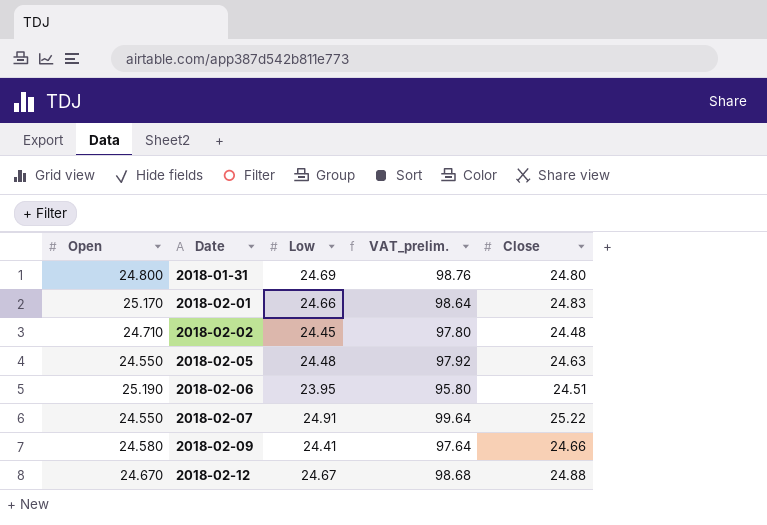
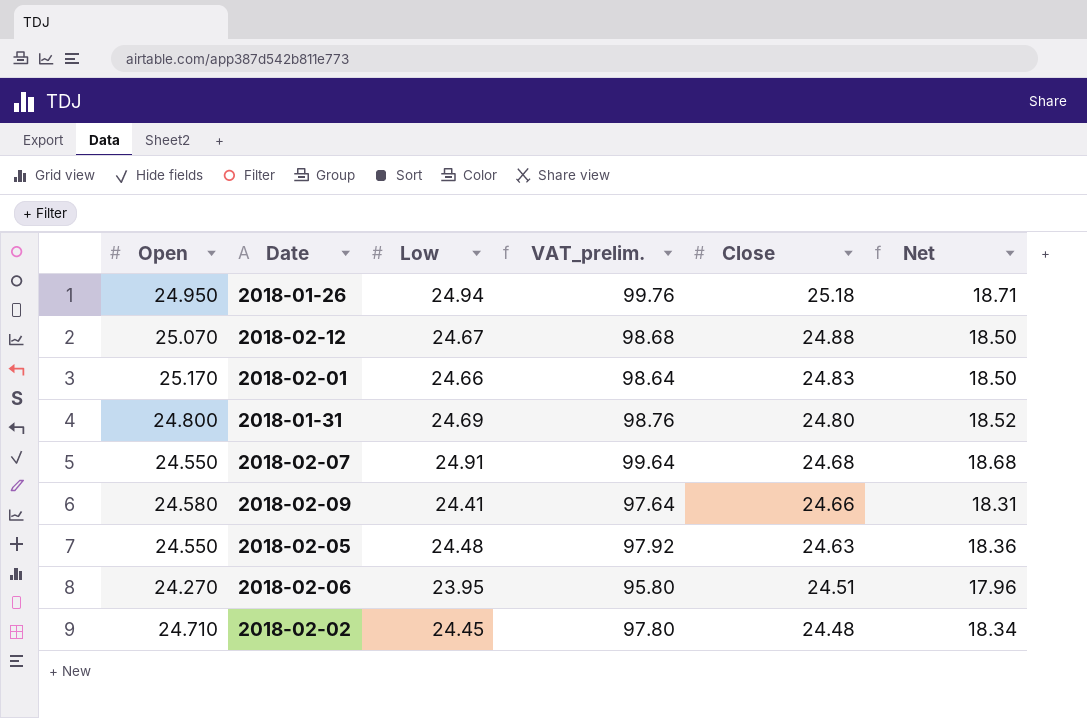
row order: Date ascending -> Close descending
column Net | formula: none -> [Low] * 0.75
row 2018-01-26: none -> 24.950 | 24.94 | 99.76 | 25.18 | 18.71
2018-02-12 | Open: 24.670 -> 25.070
2018-02-07 | Close: 25.22 -> 24.68
2018-02-06 | Open: 25.190 -> 24.270

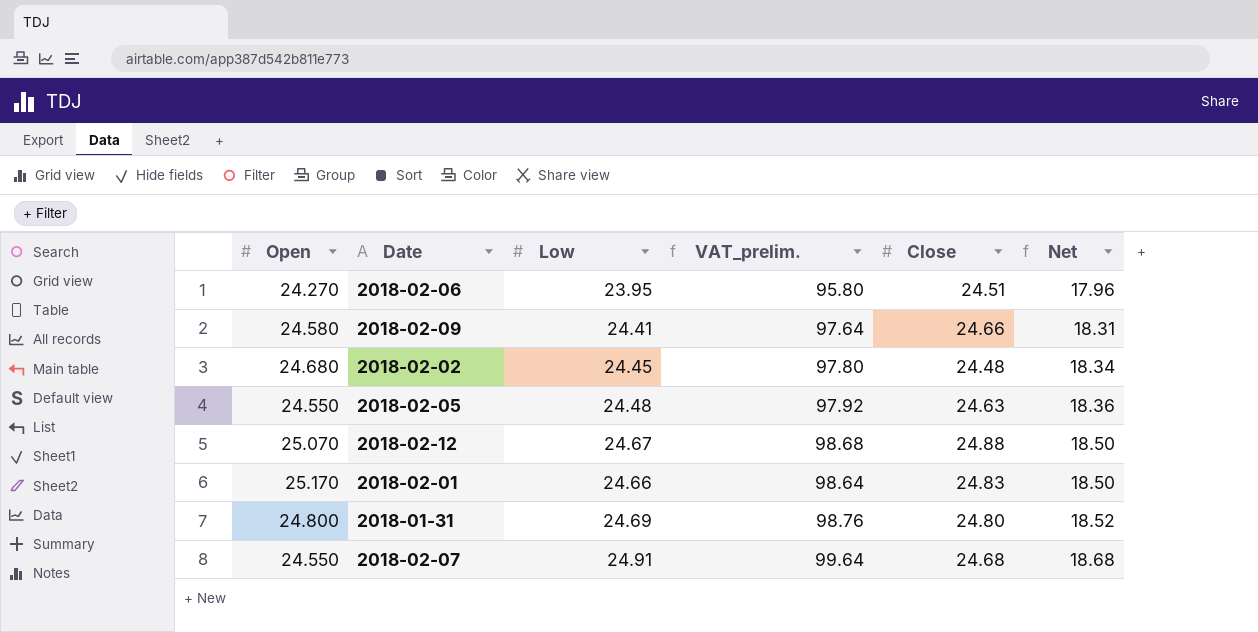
row order: Close descending -> Net ascending
row 2018-01-26: 24.950 | 24.94 | 99.76 | 25.18 | 18.71 -> none
2018-02-02 | Open: 24.710 -> 24.680

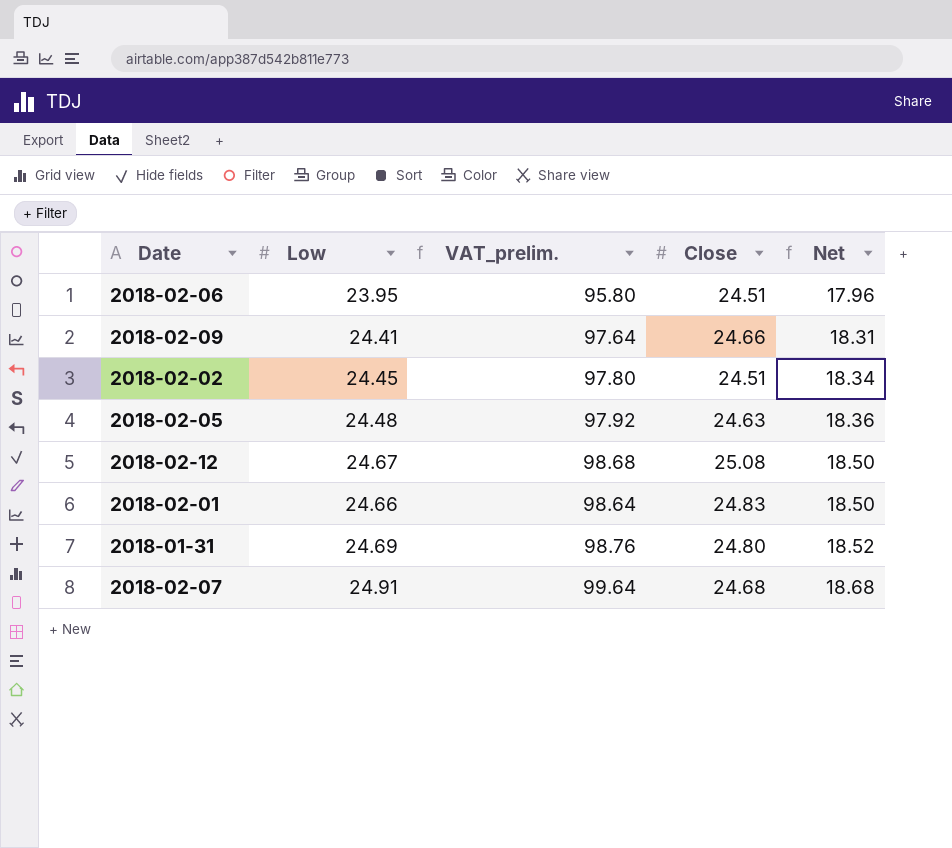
column Open | position: 1 -> none
2018-02-02 | Close: 24.48 -> 24.51
2018-02-12 | Close: 24.88 -> 25.08

